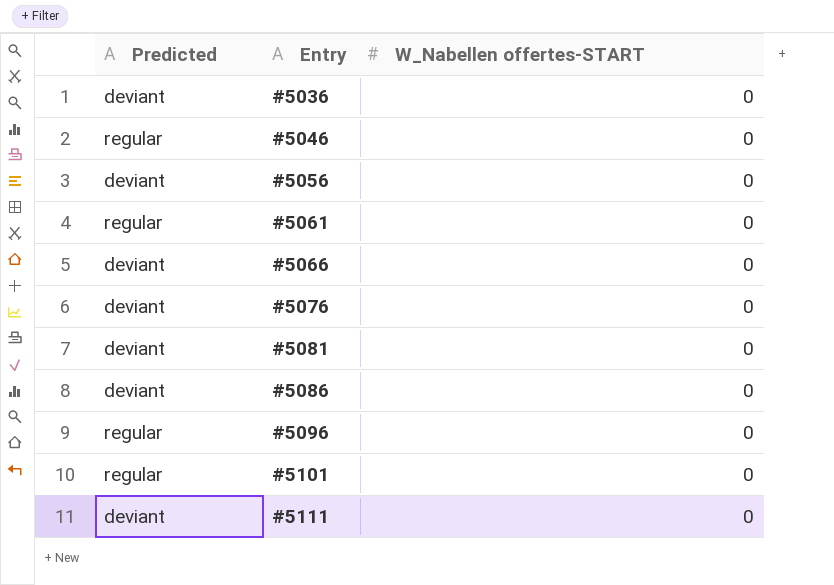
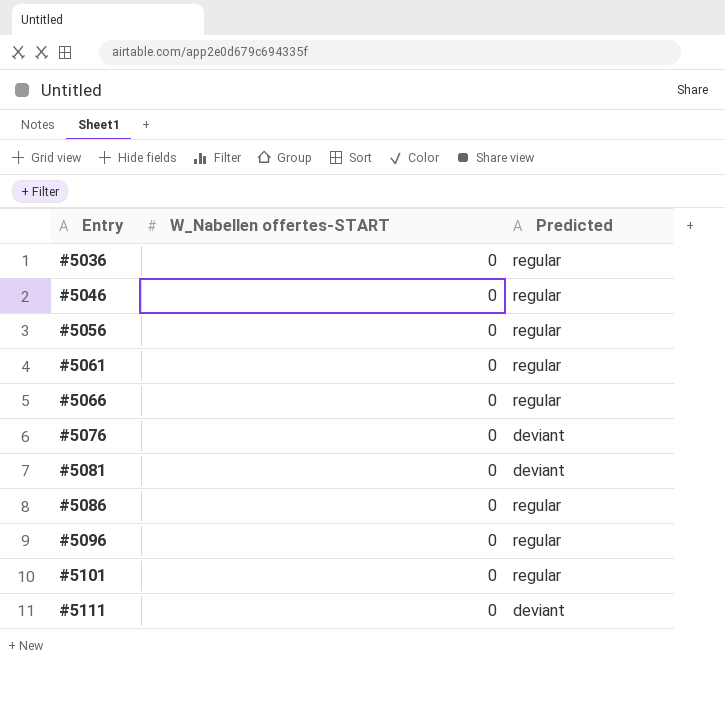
column Predicted | position: 1 -> 3
#5036 | Predicted: deviant -> regular
#5056 | Predicted: deviant -> regular
#5066 | Predicted: deviant -> regular
#5086 | Predicted: deviant -> regular

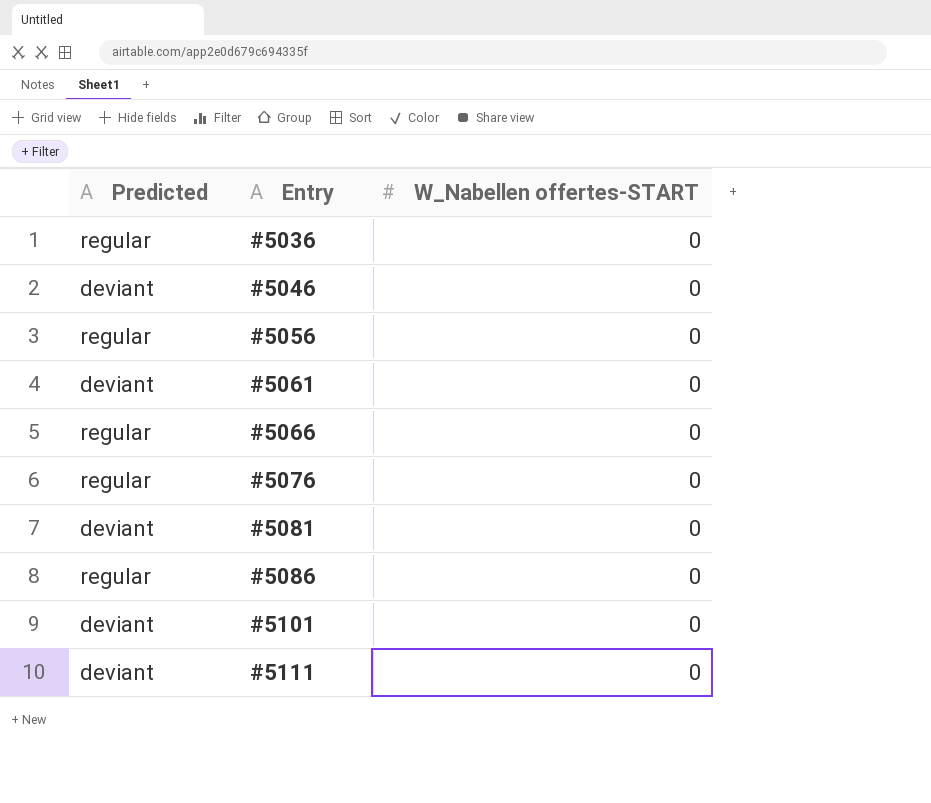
column Predicted | position: 3 -> 1
row #5096: 0 | regular -> none
#5046 | Predicted: regular -> deviant
#5061 | Predicted: regular -> deviant
#5076 | Predicted: deviant -> regular
#5101 | Predicted: regular -> deviant

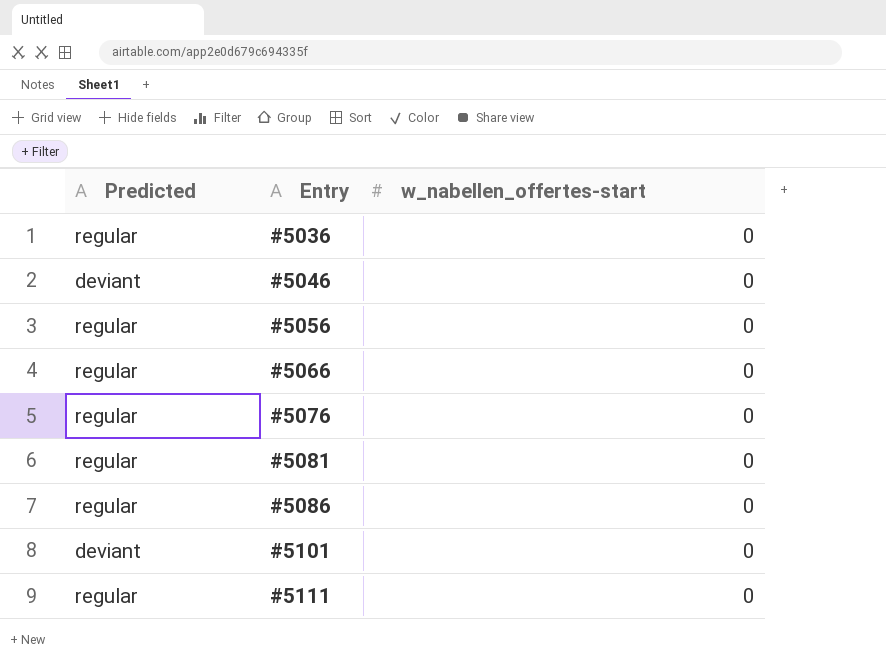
column name: W_Nabellen offertes-START -> w_nabellen_offertes-start
row #5061: deviant | 0 -> none
#5081 | Predicted: deviant -> regular
#5111 | Predicted: deviant -> regular

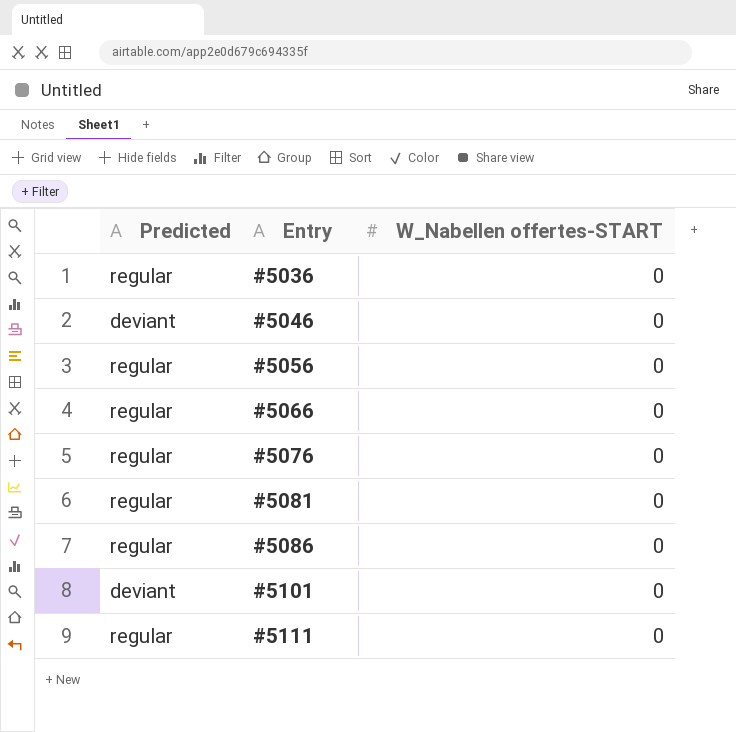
column name: w_nabellen_offertes-start -> W_Nabellen offertes-START

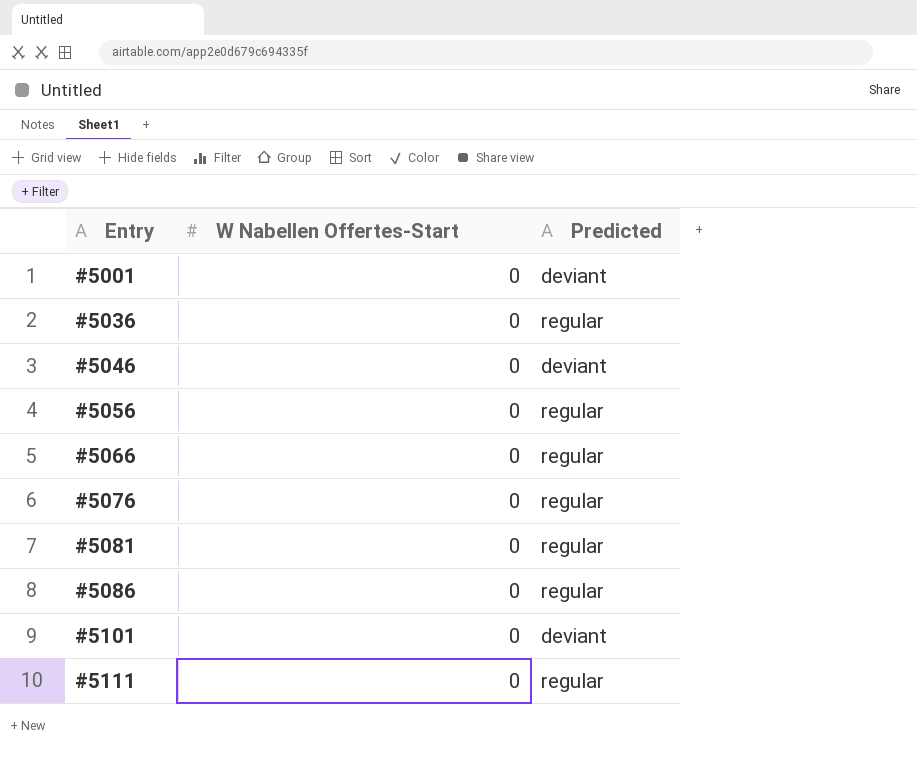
column name: W_Nabellen offertes-START -> W Nabellen Offertes-Start
column Predicted | position: 1 -> 3
row #5001: none -> 0 | deviant

